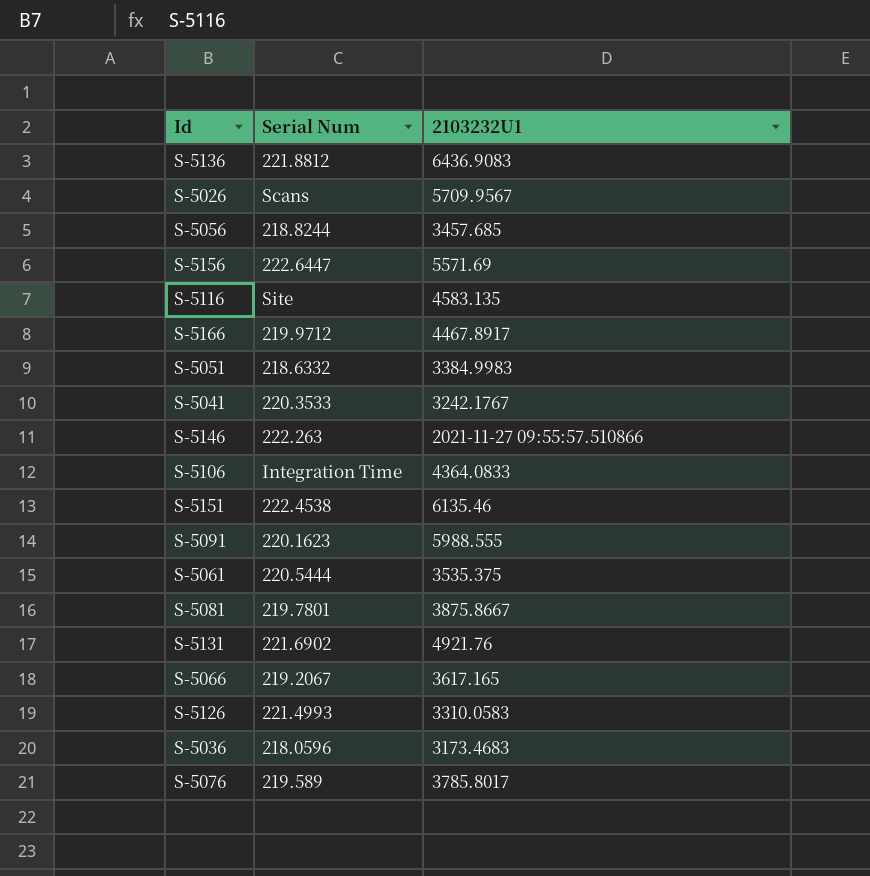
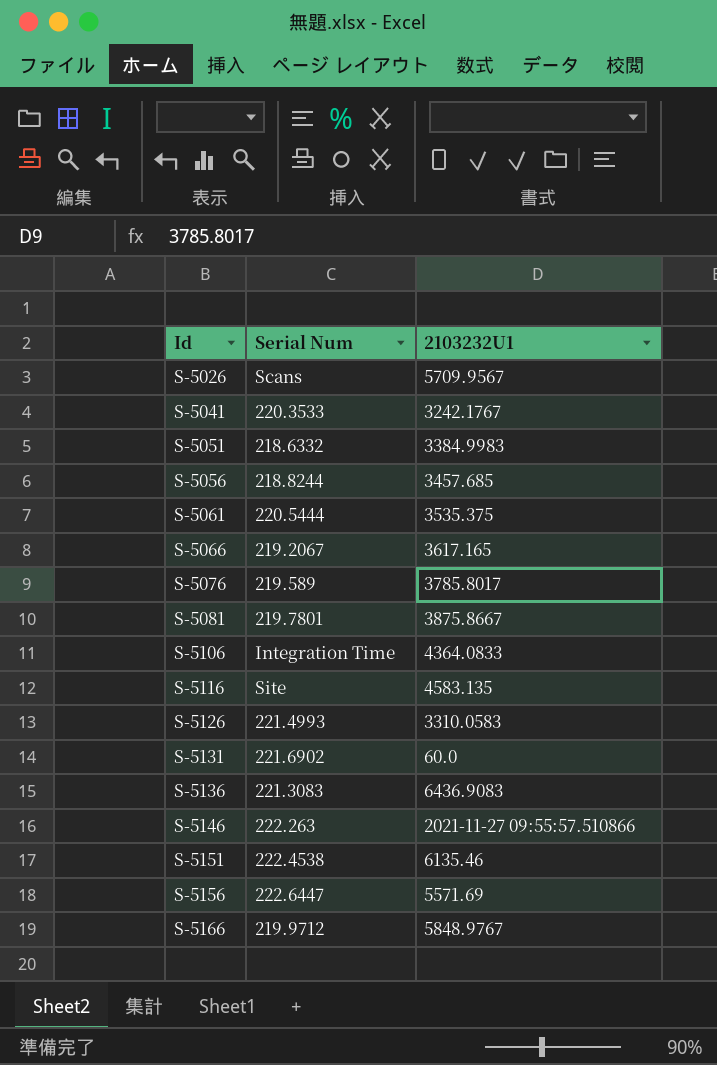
row order: none -> Id ascending
row S-5091: 220.1623 | 5988.555 -> none
row S-5036: 218.0596 | 3173.4683 -> none
S-5131 | 2103232U1: 4921.76 -> 60.0
S-5136 | Serial Num: 221.8812 -> 221.3083
S-5166 | 2103232U1: 4467.8917 -> 5848.9767

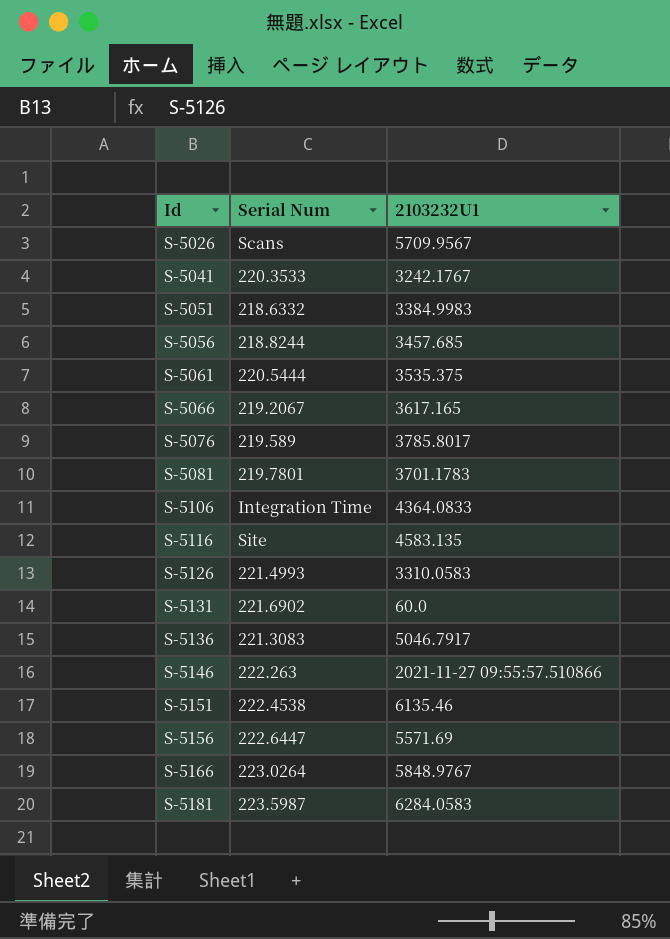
S-5081 | 2103232U1: 3875.8667 -> 3701.1783
S-5136 | 2103232U1: 6436.9083 -> 5046.7917
S-5166 | Serial Num: 219.9712 -> 223.0264
row S-5181: none -> 223.5987 | 6284.0583

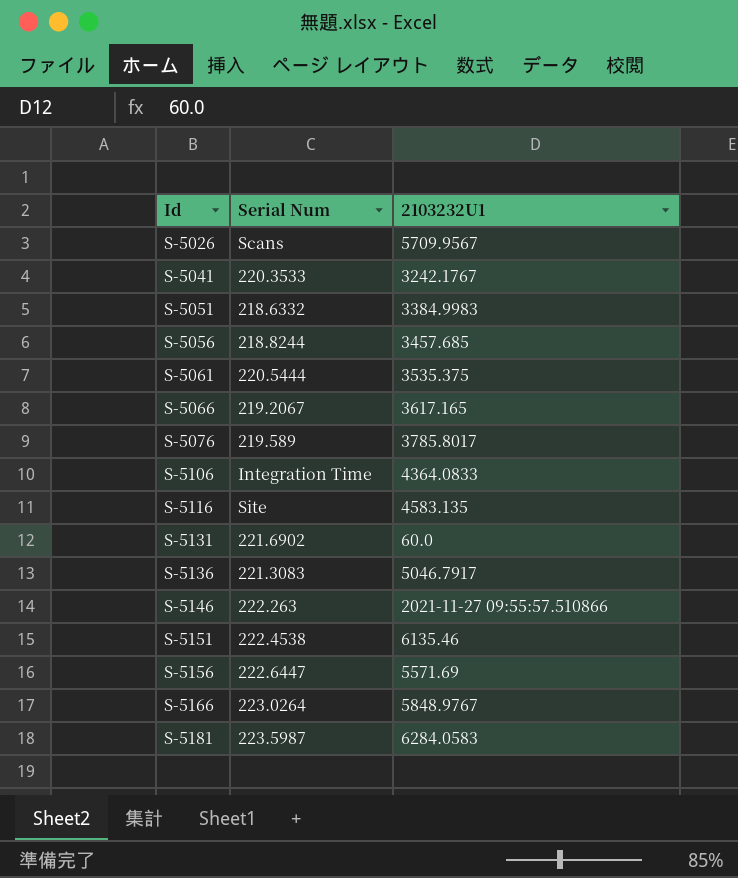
row S-5081: 219.7801 | 3701.1783 -> none
row S-5126: 221.4993 | 3310.0583 -> none

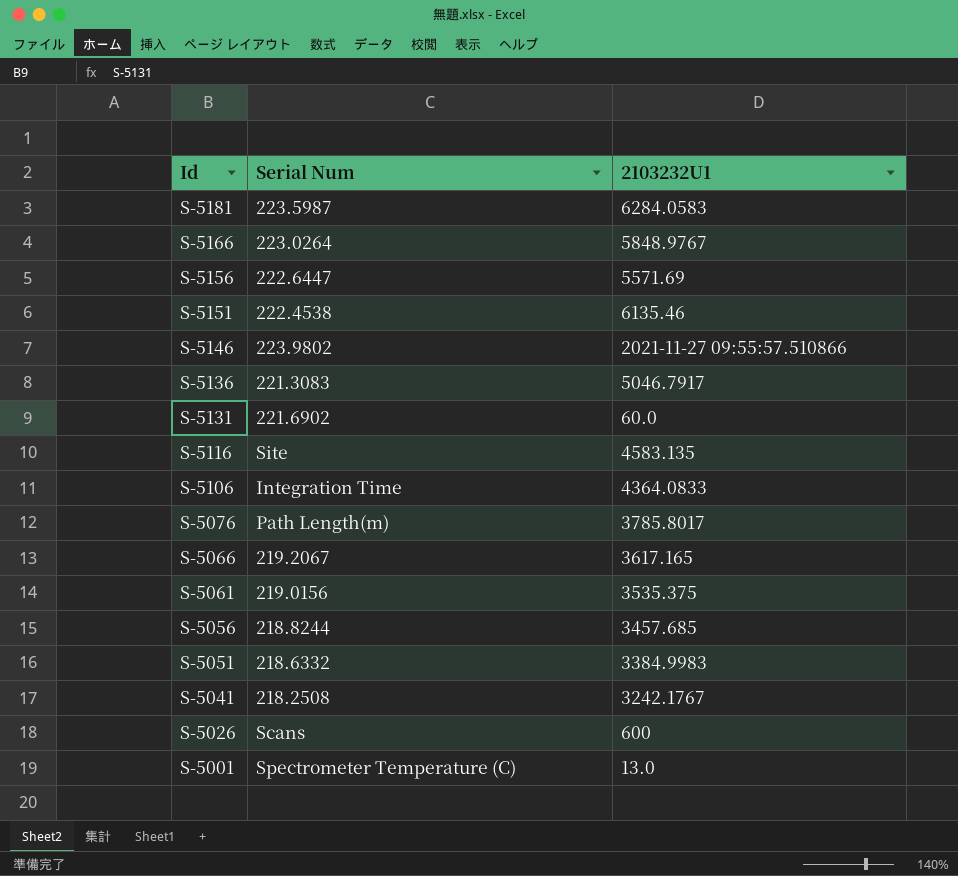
row order: Id ascending -> Id descending
S-5146 | Serial Num: 222.263 -> 223.9802
S-5076 | Serial Num: 219.589 -> Path Length(m)
S-5061 | Serial Num: 220.5444 -> 219.0156
S-5041 | Serial Num: 220.3533 -> 218.2508
S-5026 | 2103232U1: 5709.9567 -> 600
row S-5001: none -> Spectrometer Temperature (C) | 13.0

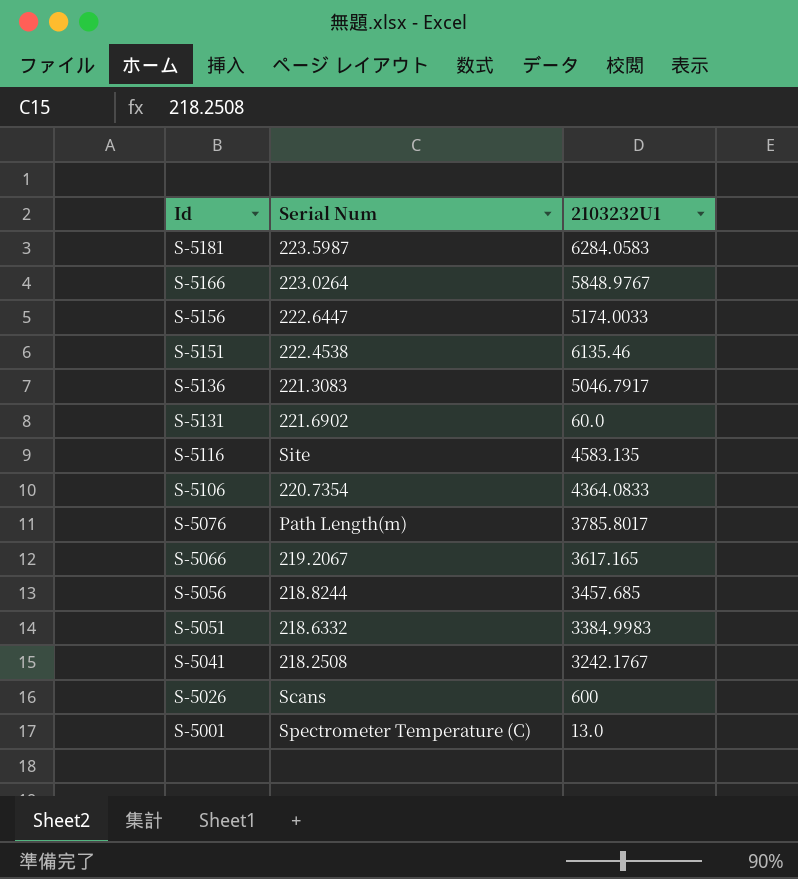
row S-5146: 223.9802 | 2021-11-27 09:55:57.510866 -> none
row S-5061: 219.0156 | 3535.375 -> none
S-5156 | 2103232U1: 5571.69 -> 5174.0033
S-5106 | Serial Num: Integration Time -> 220.7354

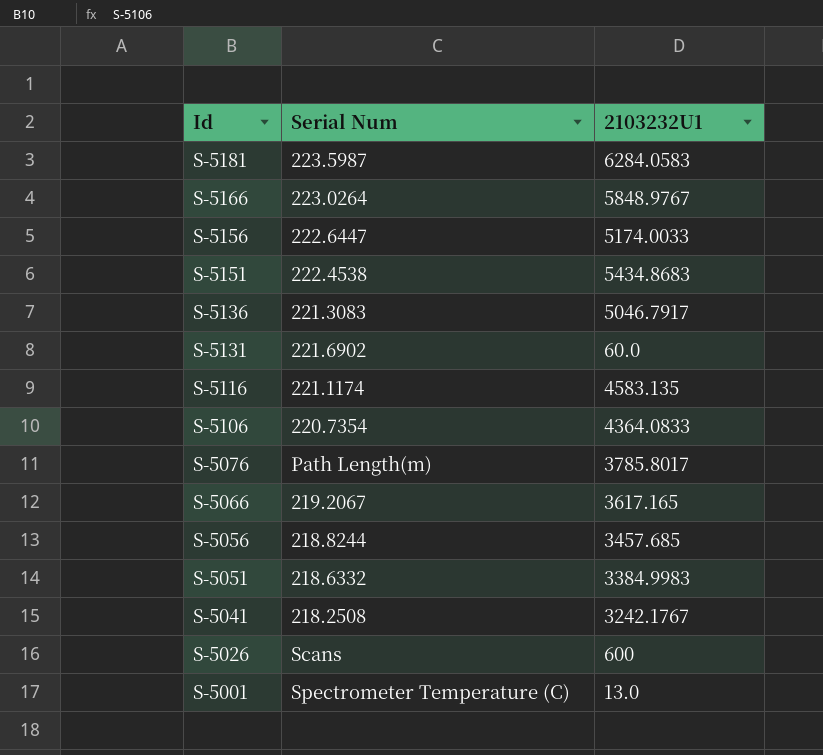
S-5151 | 2103232U1: 6135.46 -> 5434.8683
S-5116 | Serial Num: Site -> 221.1174

